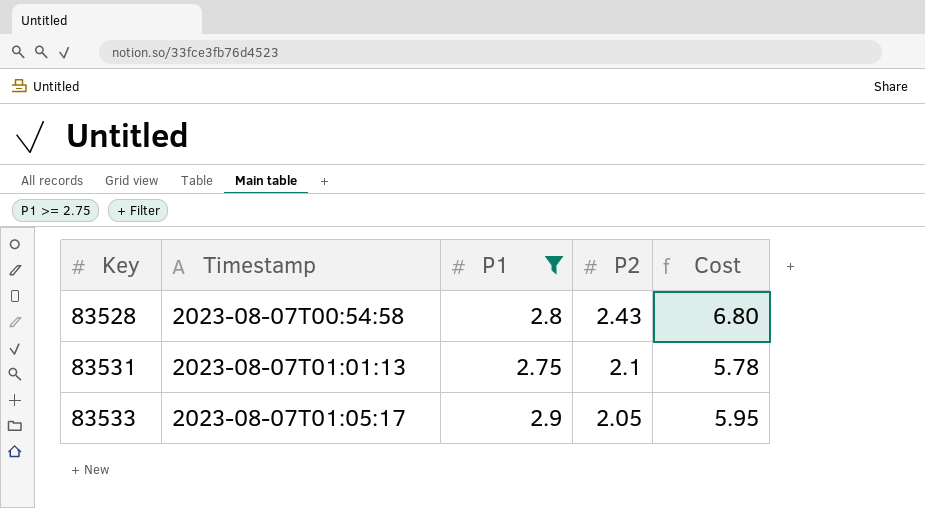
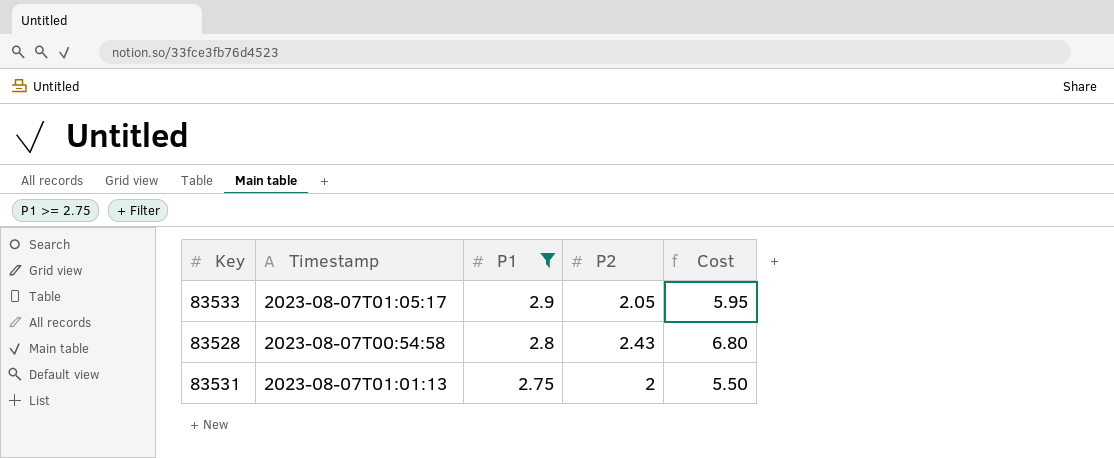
row order: Key ascending -> P1 descending
83531 | P2: 2.1 -> 2
83531 | Cost: 5.78 -> 5.50

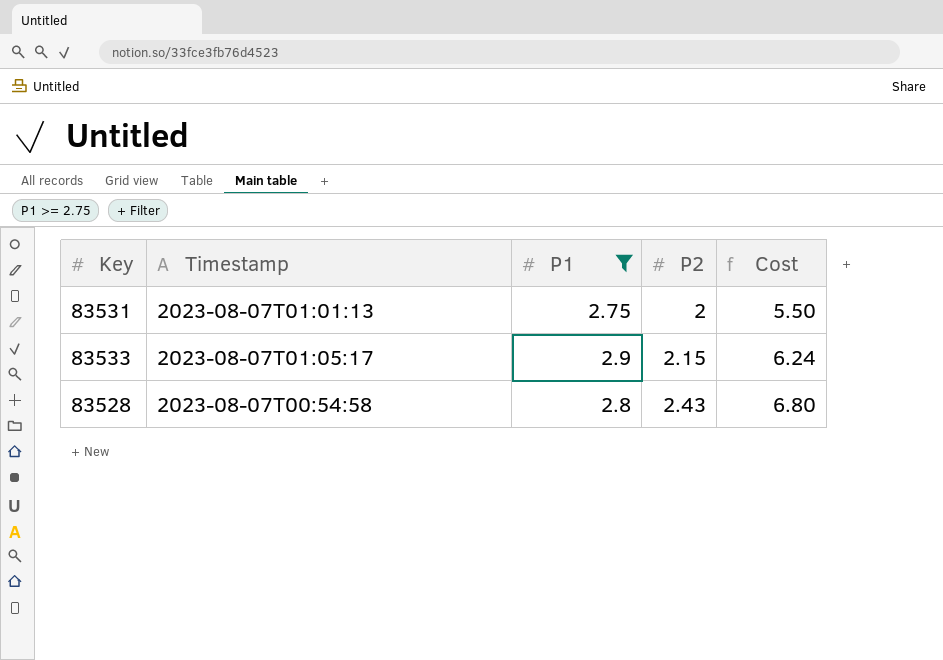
row order: P1 descending -> P2 ascending
83533 | P2: 2.05 -> 2.15
83533 | Cost: 5.95 -> 6.24

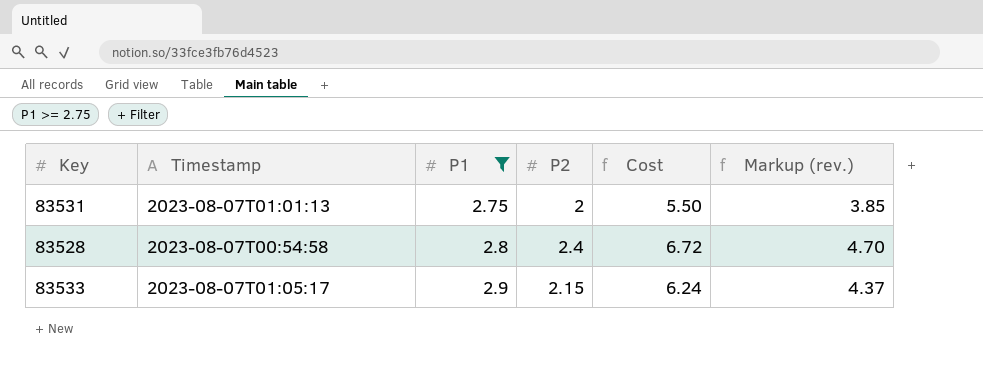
row order: P2 ascending -> P1 ascending
column Markup (rev.) | formula: none -> [Cost] * 0.7
83528 | P2: 2.43 -> 2.4
83528 | Cost: 6.80 -> 6.72

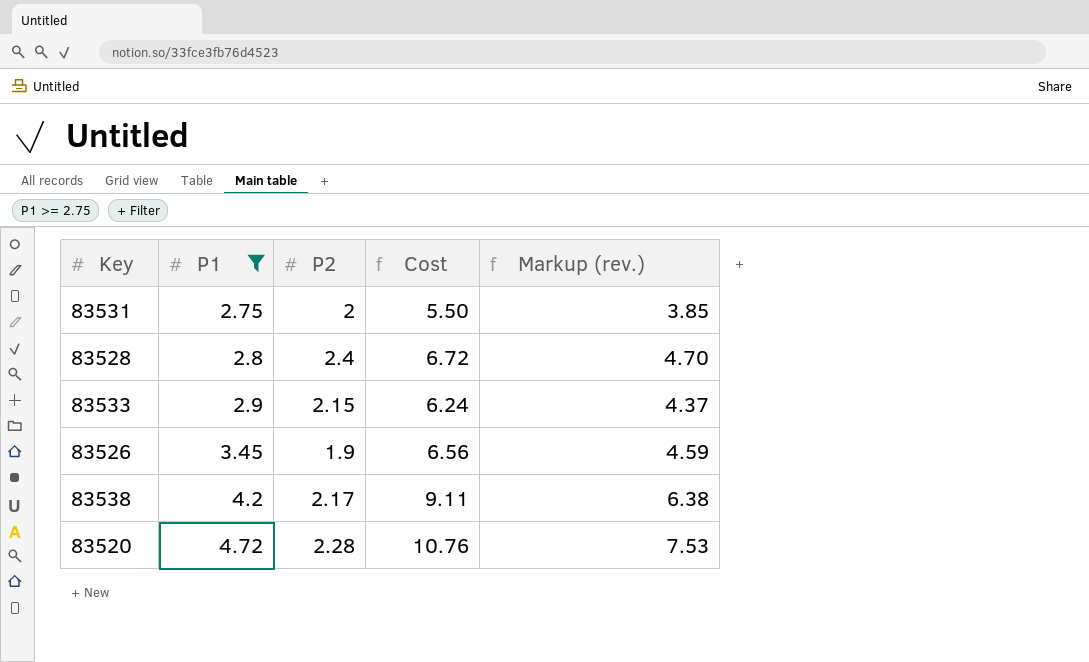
column Timestamp | position: 2 -> none
row 83526: none -> 3.45 | 1.9 | 6.56 | 4.59
row 83538: none -> 4.2 | 2.17 | 9.11 | 6.38
row 83520: none -> 4.72 | 2.28 | 10.76 | 7.53

